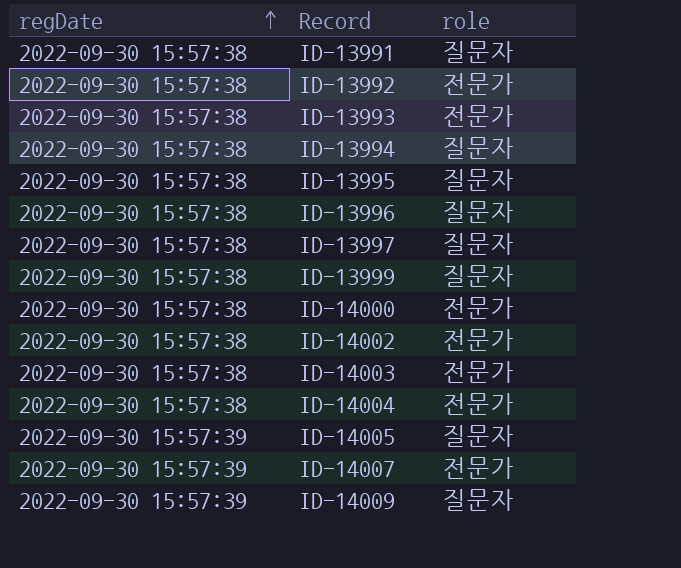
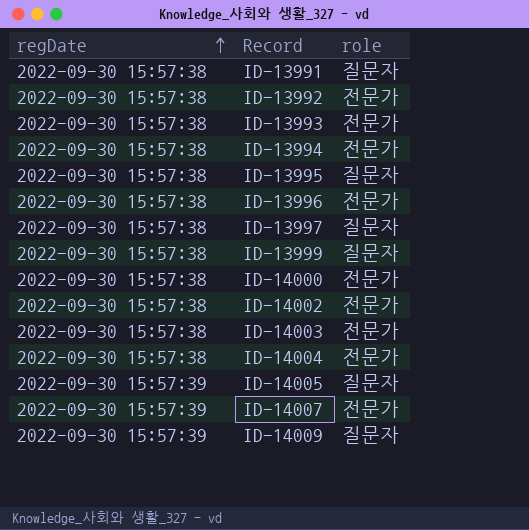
ID-13994 | role: 질문자 -> 전문가
ID-13996 | role: 질문자 -> 전문가

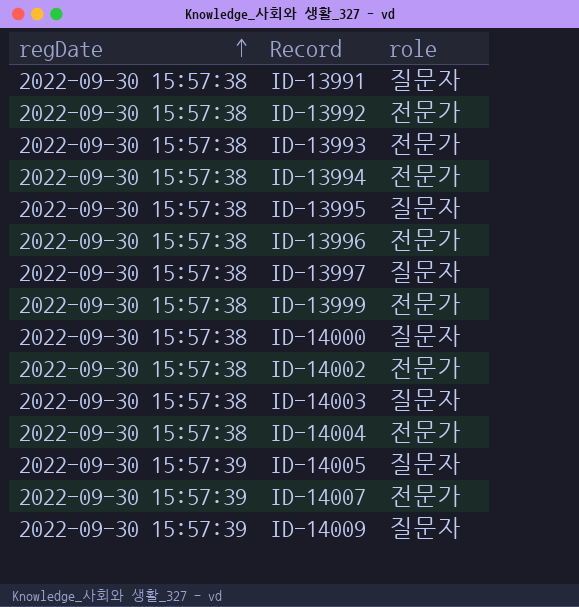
ID-13999 | role: 질문자 -> 전문가
ID-14000 | role: 전문가 -> 질문자
ID-14003 | role: 전문가 -> 질문자

